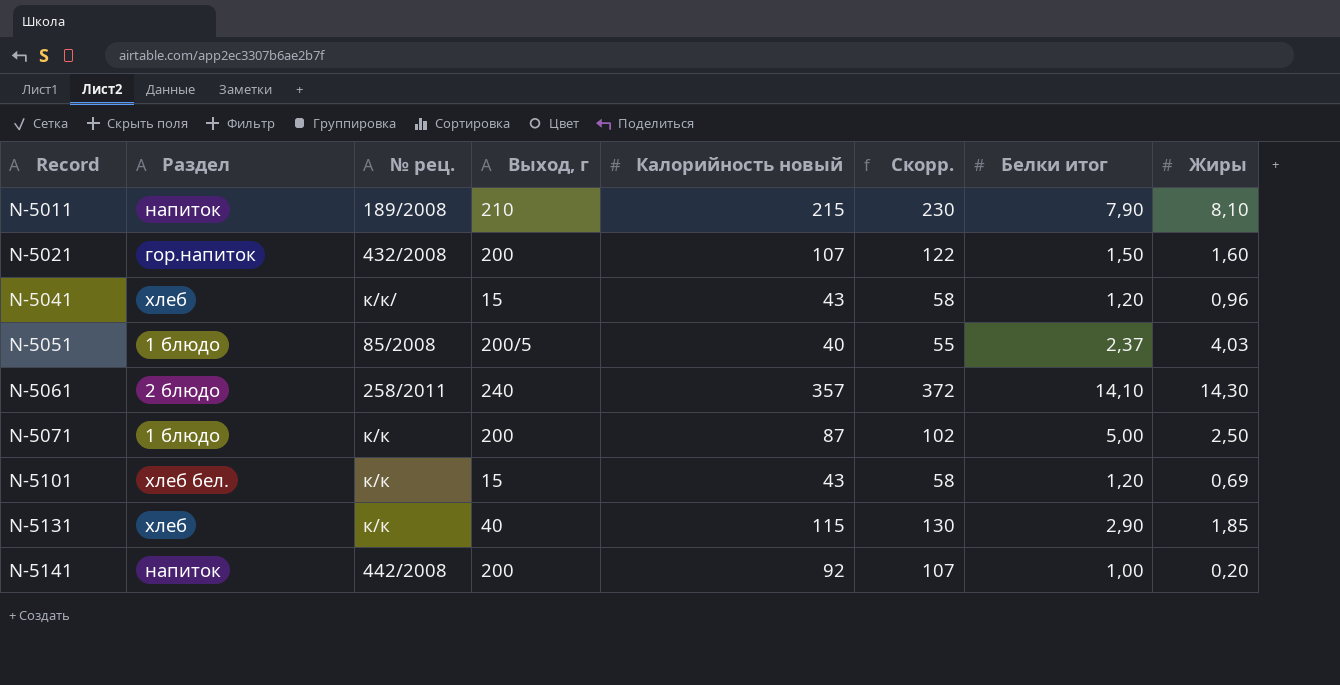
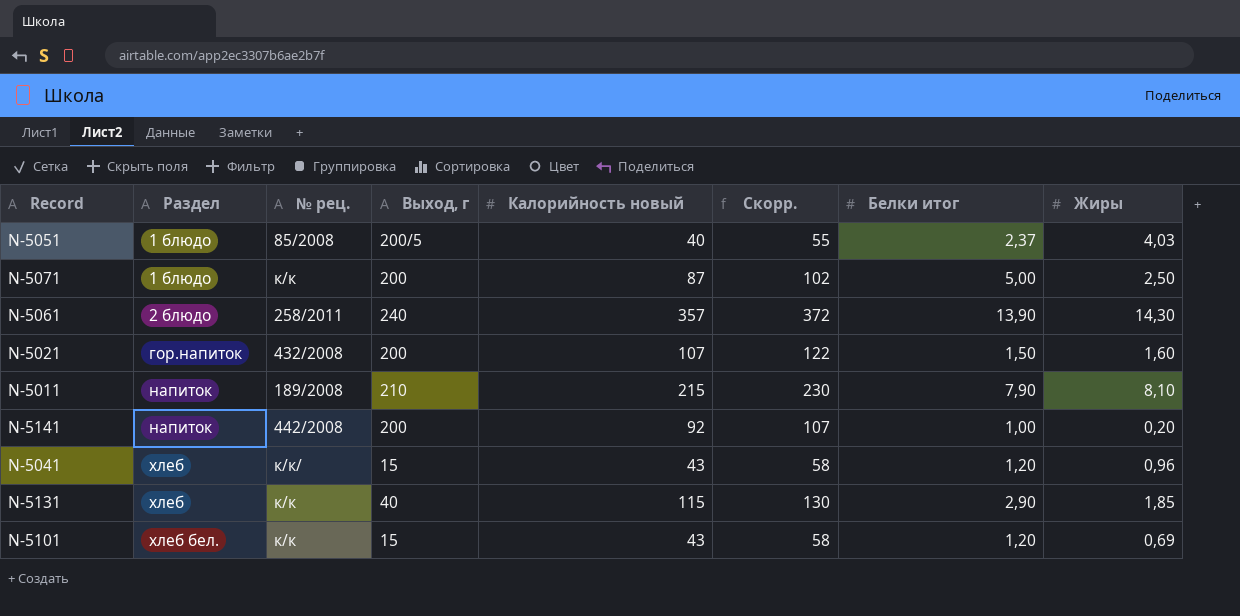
row order: Record ascending -> Раздел ascending
N-5061 | Белки итог: 14,10 -> 13,90

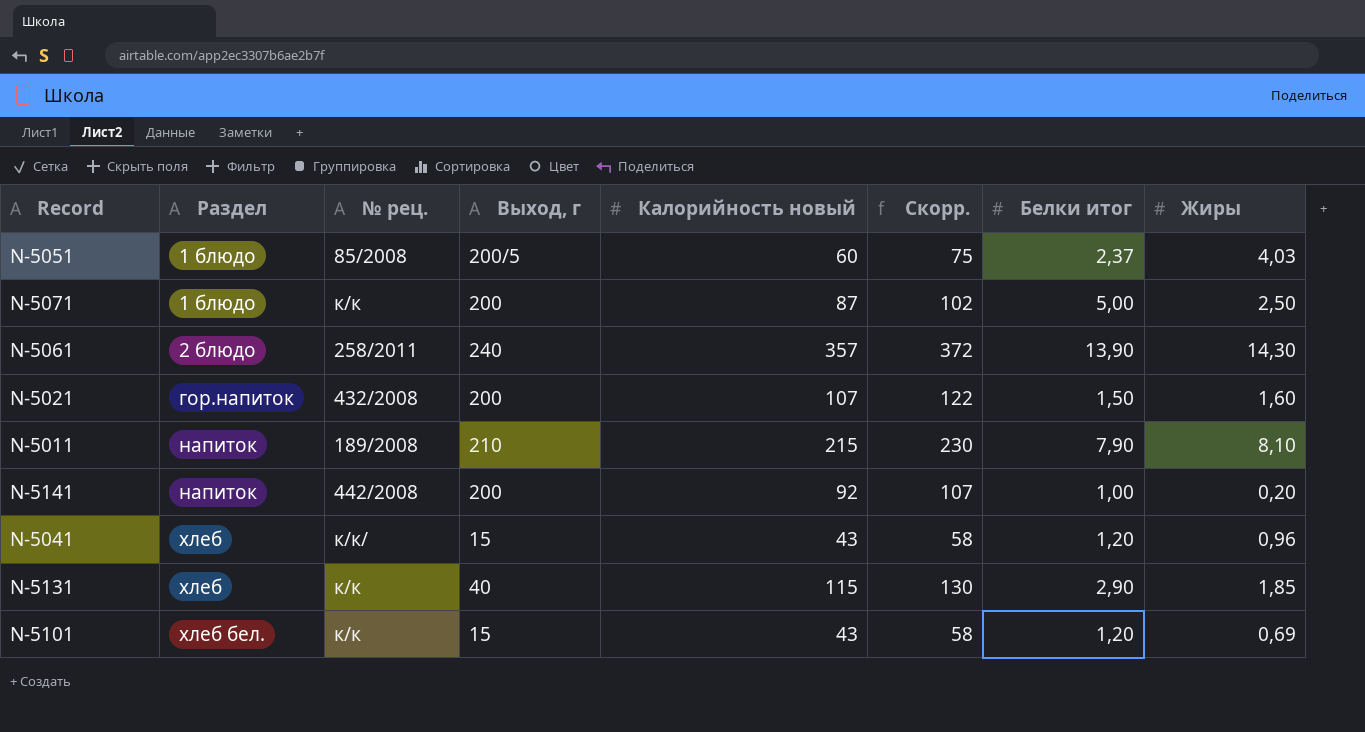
N-5051 | Калорийность новый: 40 -> 60
N-5051 | Скорр.: 55 -> 75

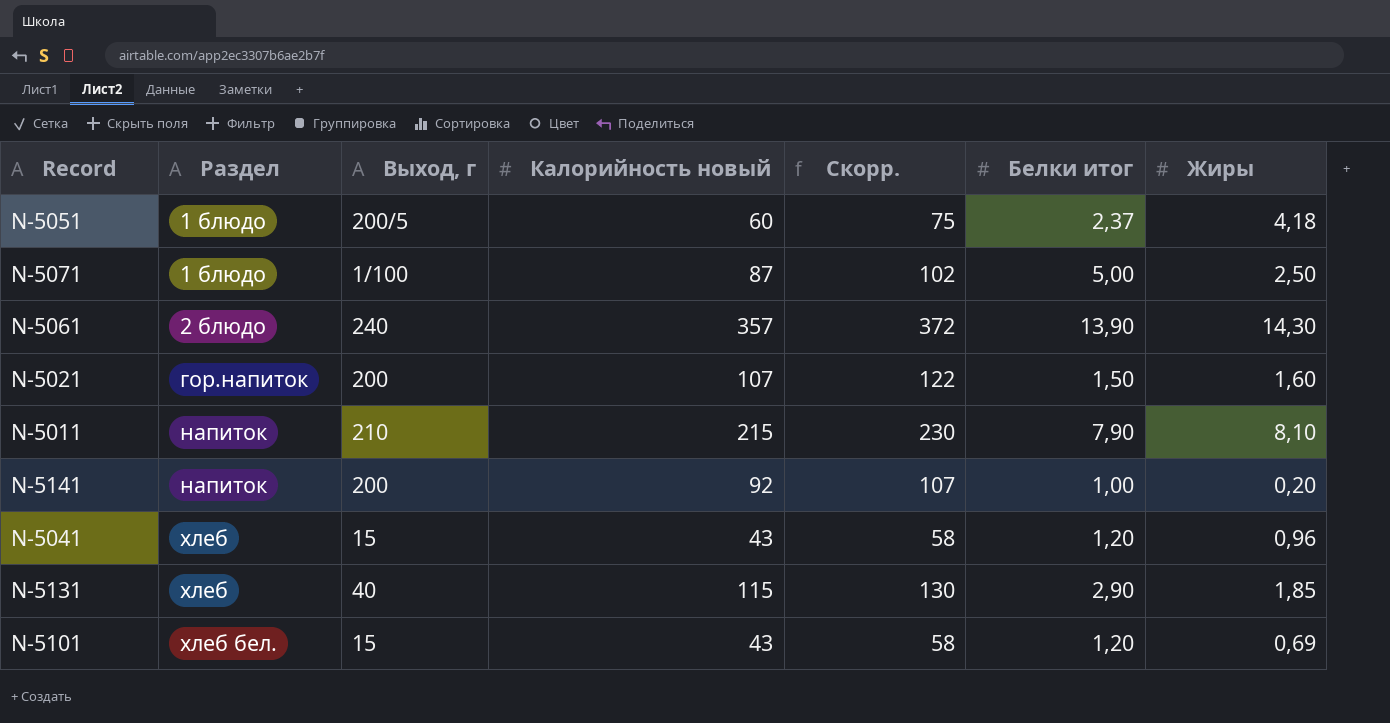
column № рец. | position: 3 -> none
N-5051 | Жиры: 4,03 -> 4,18
N-5071 | Выход, г: 200 -> 1/100

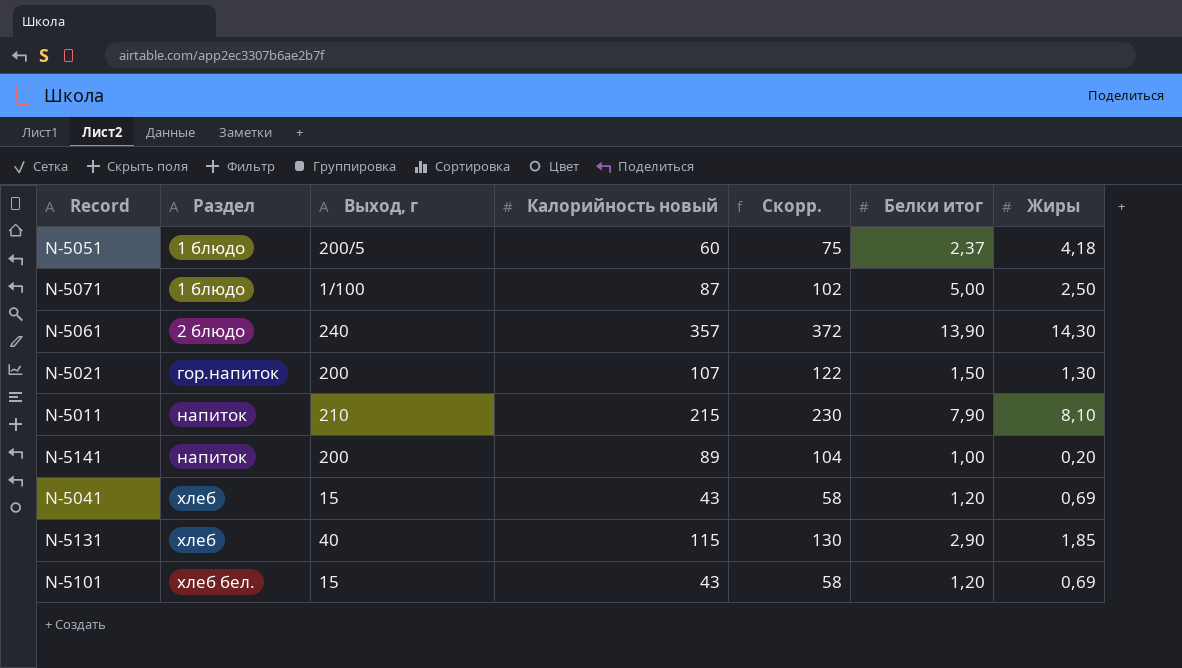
N-5021 | Жиры: 1,60 -> 1,30
N-5141 | Калорийность новый: 92 -> 89
N-5141 | Скорр.: 107 -> 104
N-5041 | Жиры: 0,96 -> 0,69

